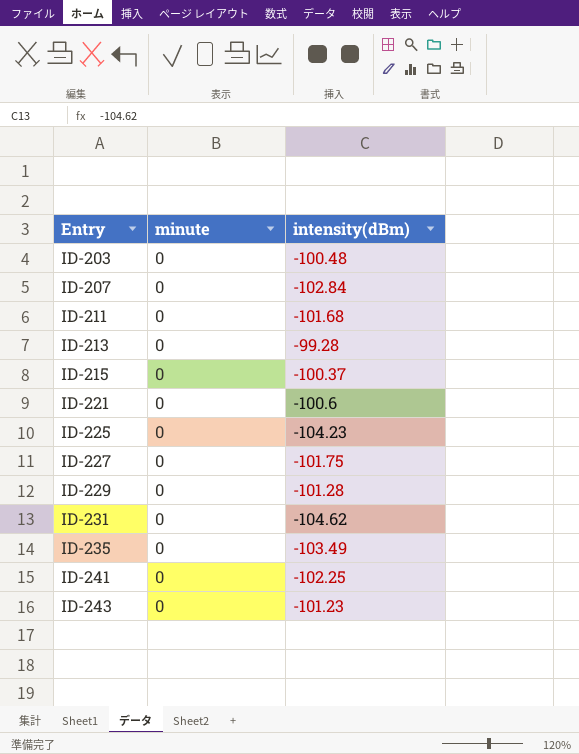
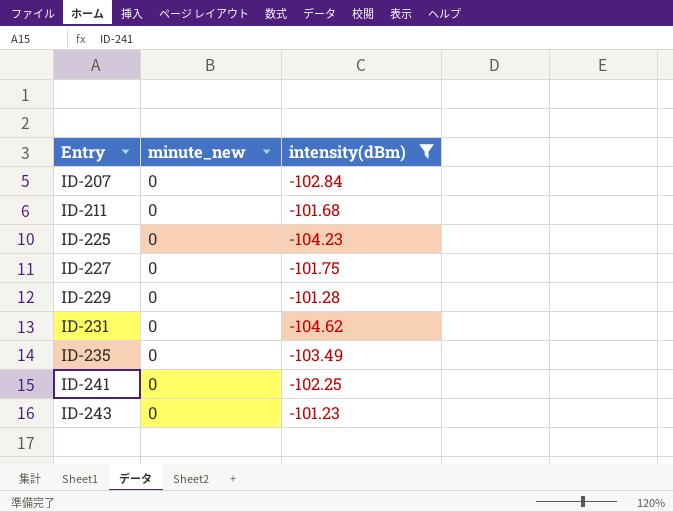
filter: none -> intensity(dBm) <= -101.23
column name: minute -> minute_new

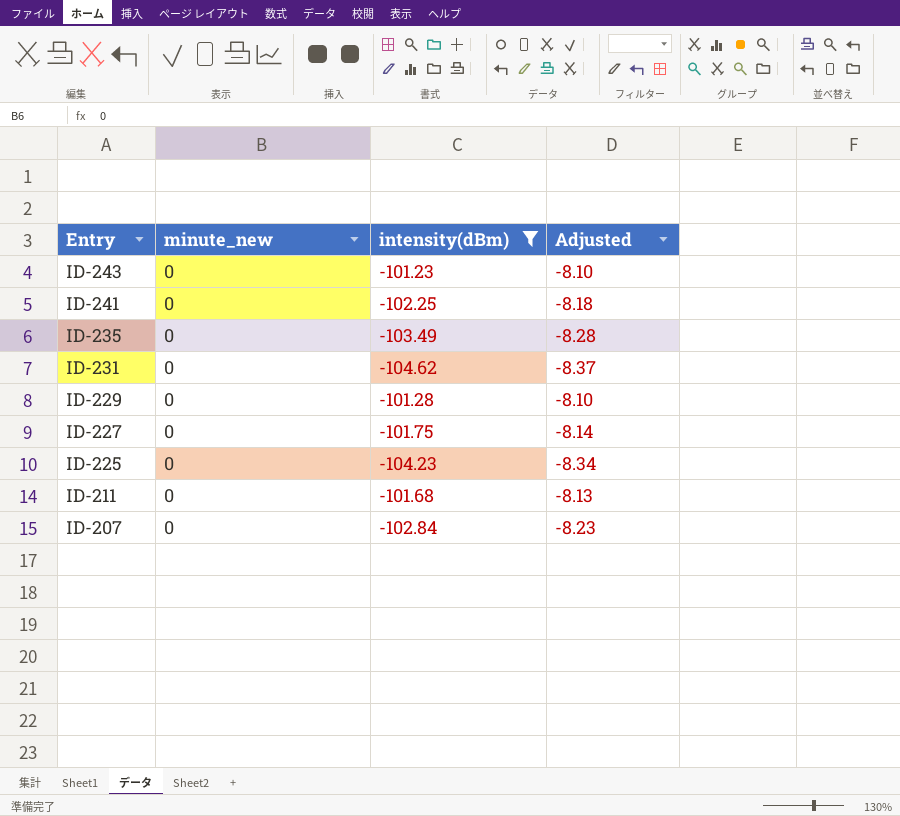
row order: Entry ascending -> Entry descending
column Adjusted | formula: none -> [intensity(dBm)] * 0.08

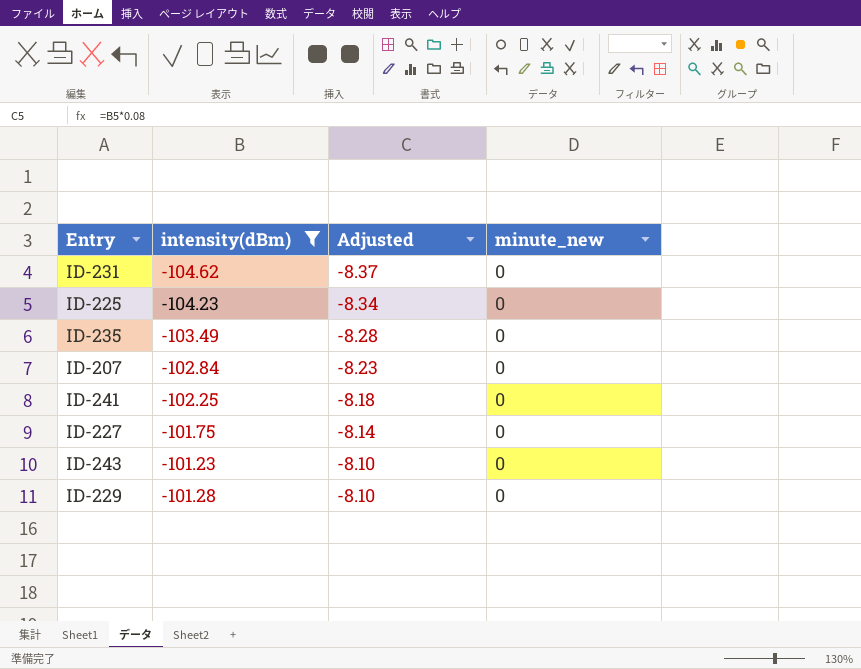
row order: Entry descending -> Adjusted ascending
column minute_new | position: 2 -> 4
row ID-211: 0 | -101.68 | -8.13 -> none

